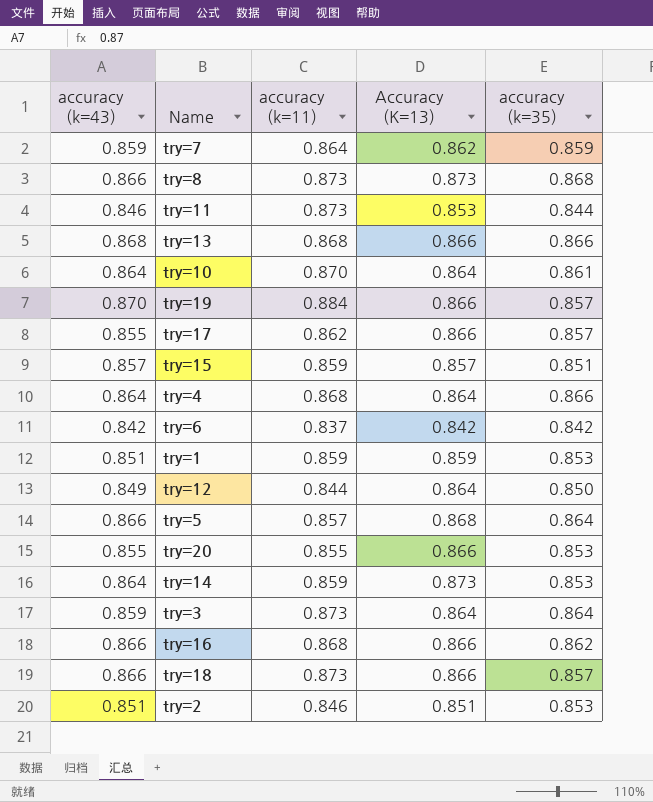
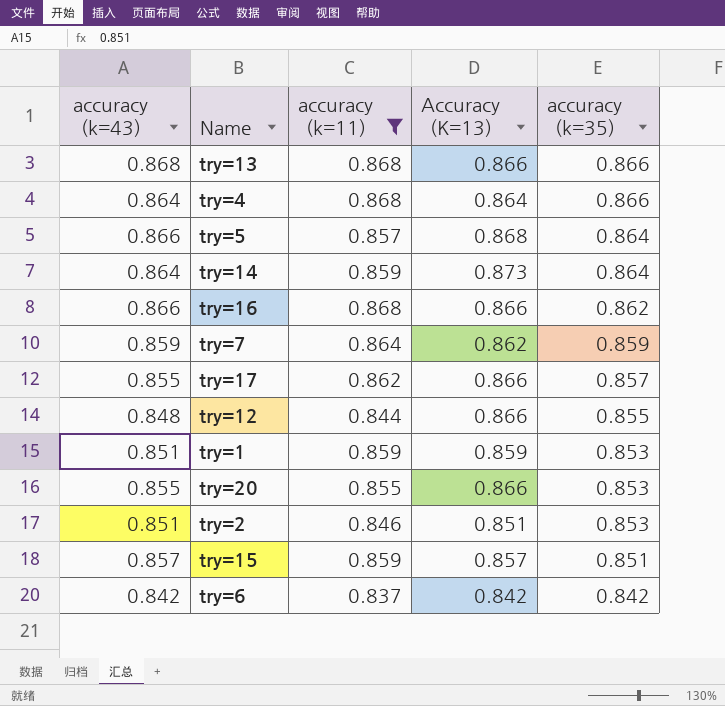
filter: none -> accuracy (k=11) <= 0.868
row order: none -> accuracy (k=35) descending
try=14 | accuracy (k=35): 0.853 -> 0.864
try=12 | accuracy (k=43): 0.849 -> 0.848
try=12 | Accuracy (K=13): 0.864 -> 0.866
try=12 | accuracy (k=35): 0.850 -> 0.855

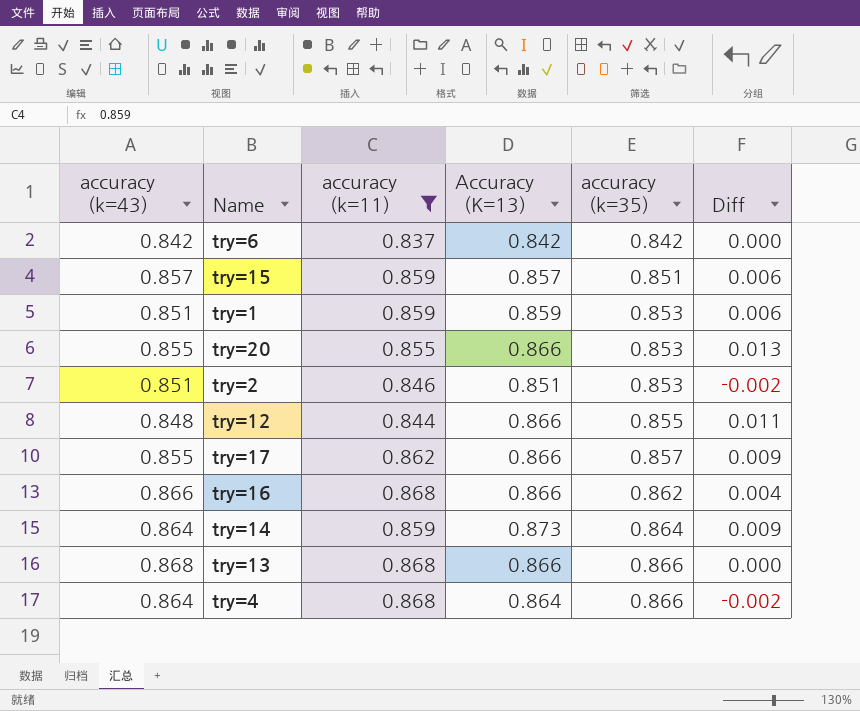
row order: accuracy (k=35) descending -> accuracy (k=35) ascending
column Diff | formula: none -> [Accuracy (K=13)] - [accuracy (k=35)]
row try=5: 0.866 | 0.857 | 0.868 | 0.864 -> none
row try=7: 0.859 | 0.864 | 0.862 | 0.859 -> none

